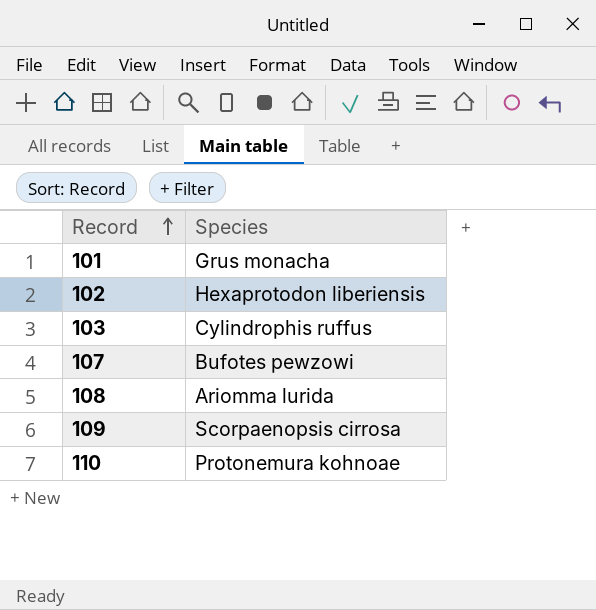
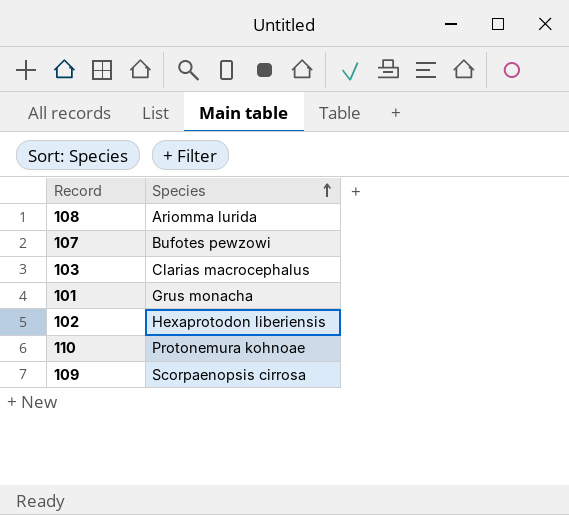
row order: Record ascending -> Species ascending
103 | Species: Cylindrophis ruffus -> Clarias macrocephalus

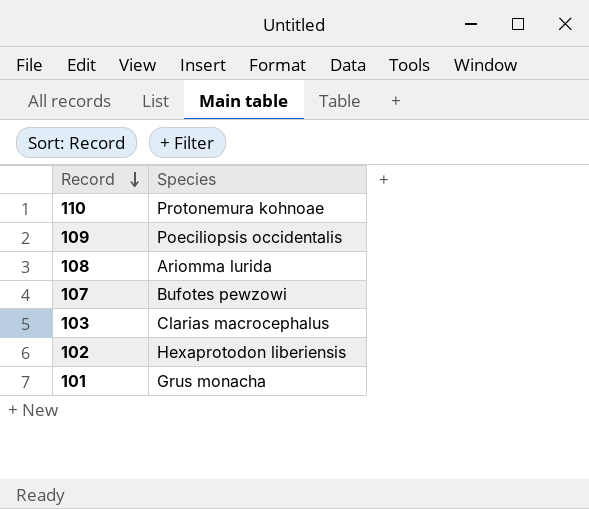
row order: Species ascending -> Record descending
109 | Species: Scorpaenopsis cirrosa -> Poeciliopsis occidentalis

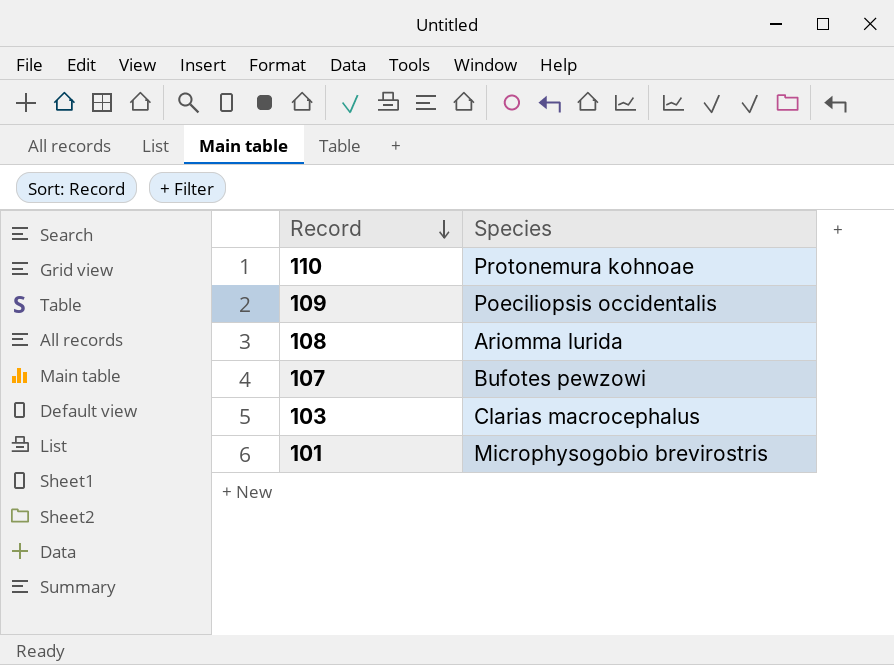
row 102: Hexaprotodon liberiensis -> none
101 | Species: Grus monacha -> Microphysogobio brevirostris

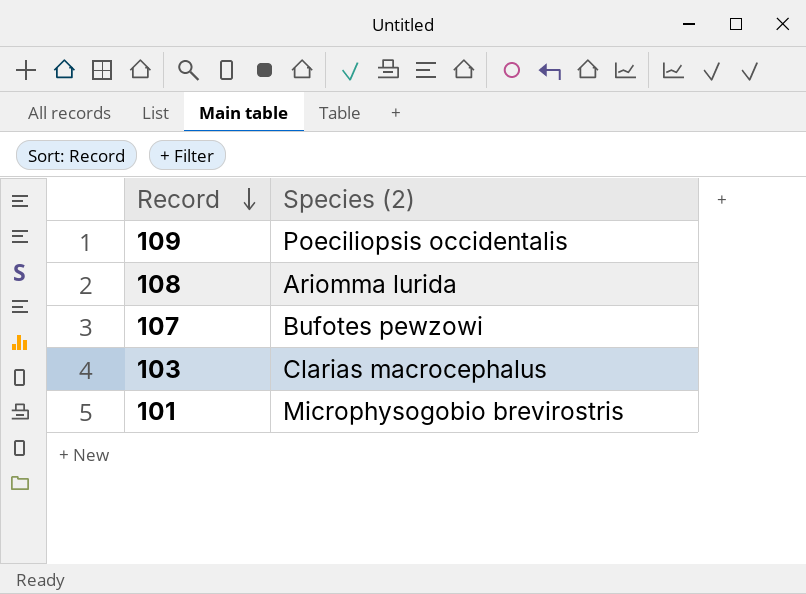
column name: Species -> Species (2)
row 110: Protonemura kohnoae -> none

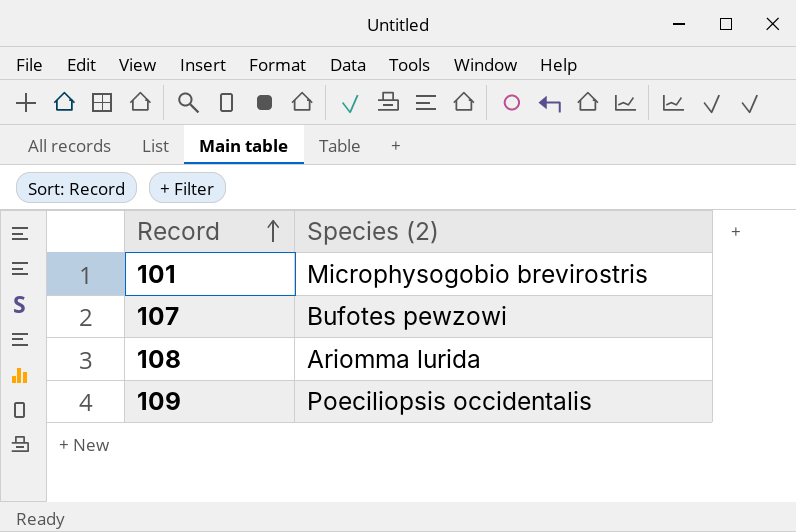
row order: Record descending -> Record ascending
row 103: Clarias macrocephalus -> none

